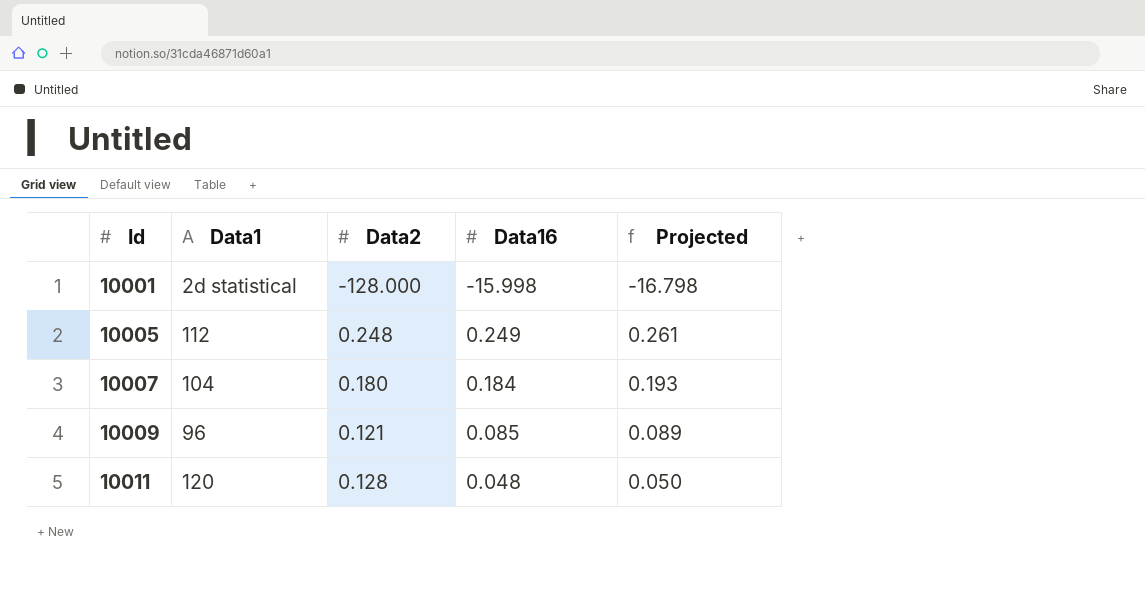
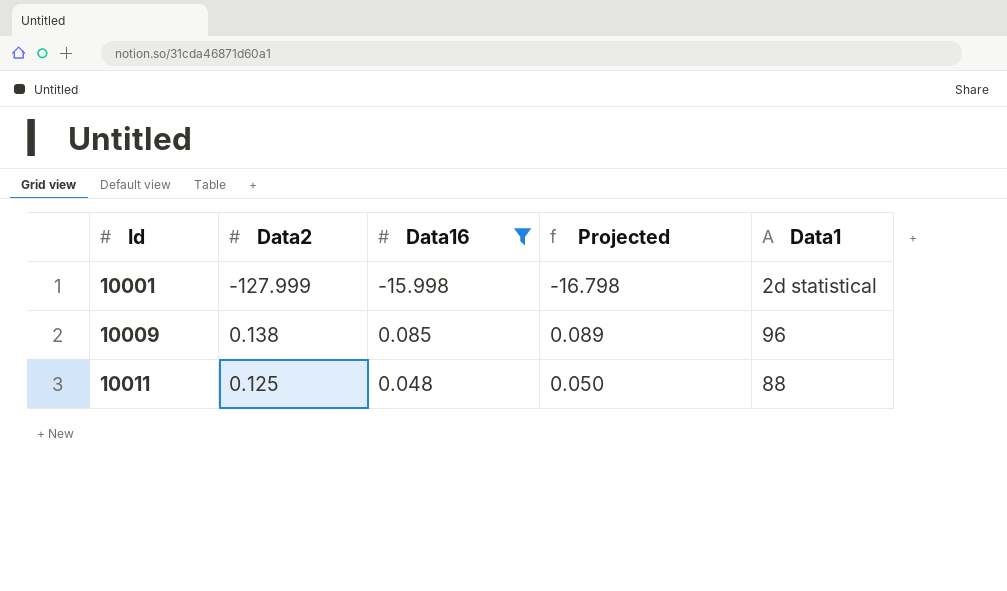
filter: none -> Data16 <= 0.085
column Data1 | position: 2 -> 5
10001 | Data2: -128.000 -> -127.999
10009 | Data2: 0.121 -> 0.138
10011 | Data2: 0.128 -> 0.125
10011 | Data1: 120 -> 88

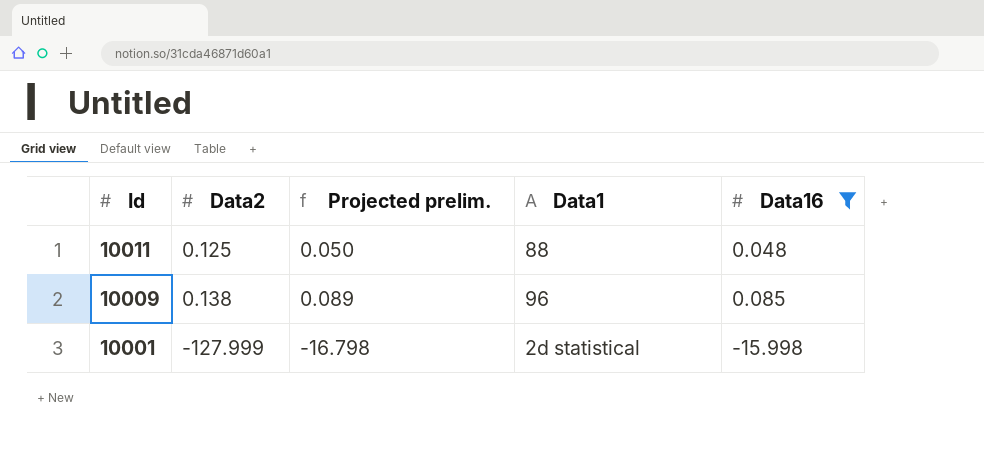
row order: Id ascending -> Id descending
column name: Projected -> Projected prelim.
column Data16 | position: 3 -> 5

